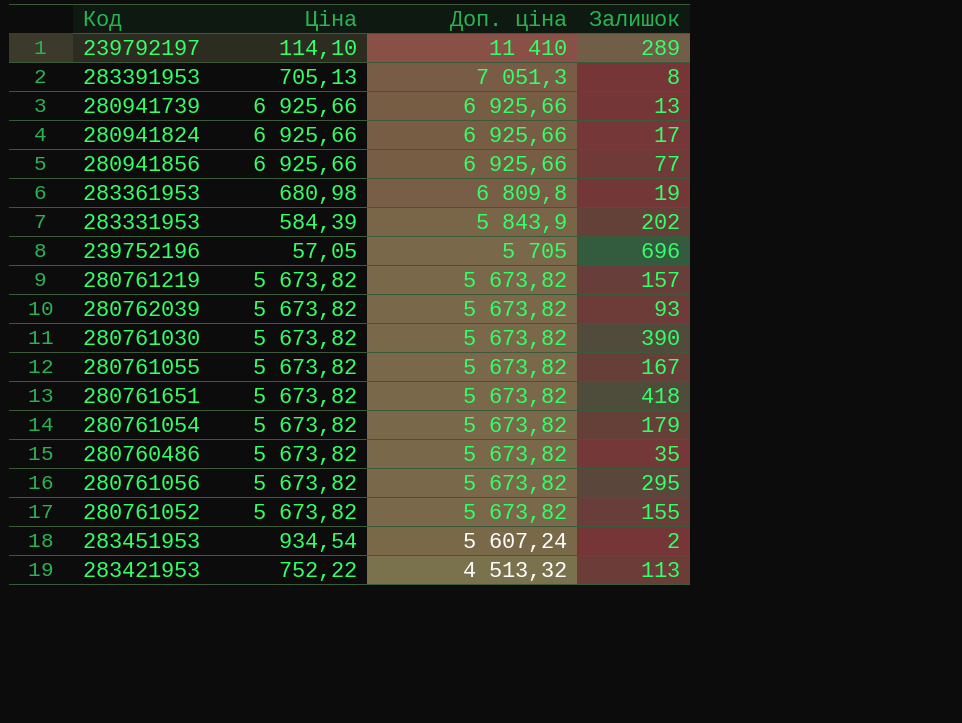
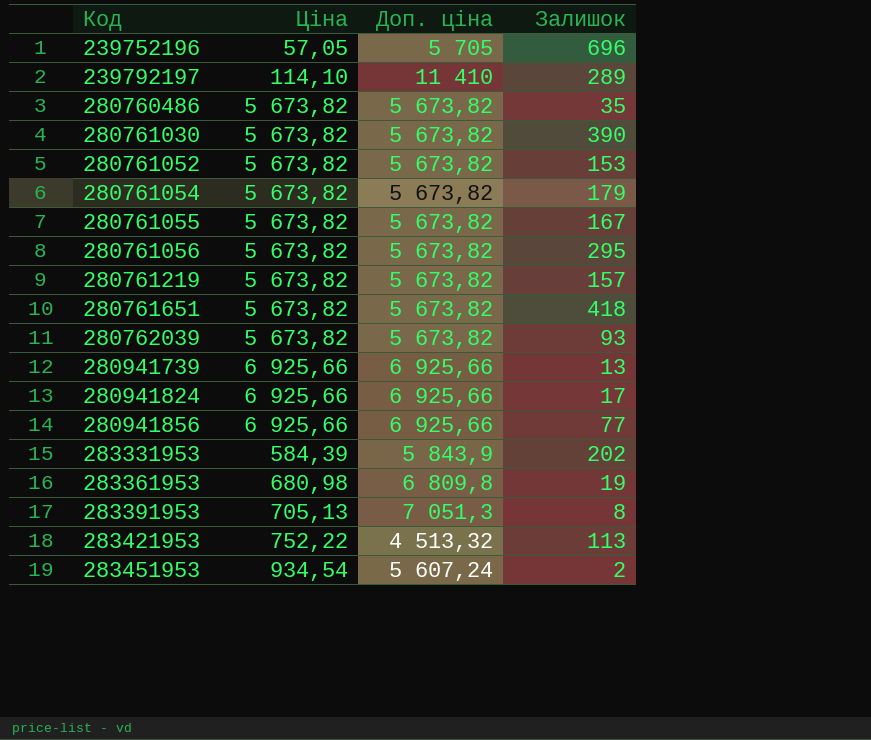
row order: Доп. ціна descending -> Код ascending
280761052 | Залишок: 155 -> 153

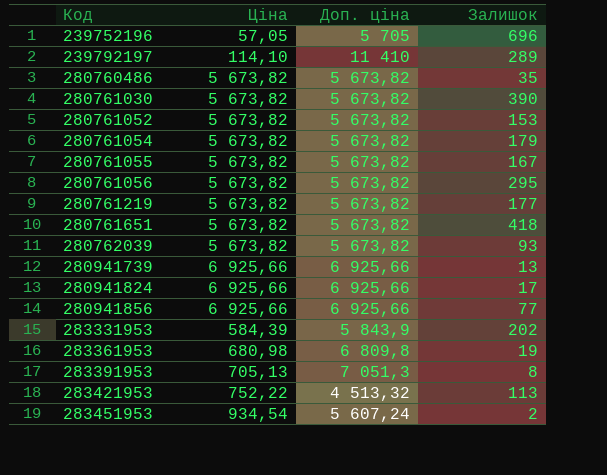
280761219 | Залишок: 157 -> 177

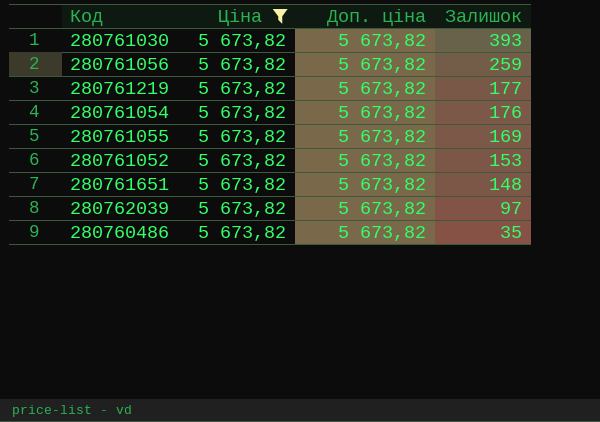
filter: none -> Ціна = 5 673,82
row order: Код ascending -> Залишок descending
280761030 | Залишок: 390 -> 393
280761056 | Залишок: 295 -> 259
280761054 | Залишок: 179 -> 176
280761055 | Залишок: 167 -> 169
280761651 | Залишок: 418 -> 148
280762039 | Залишок: 93 -> 97

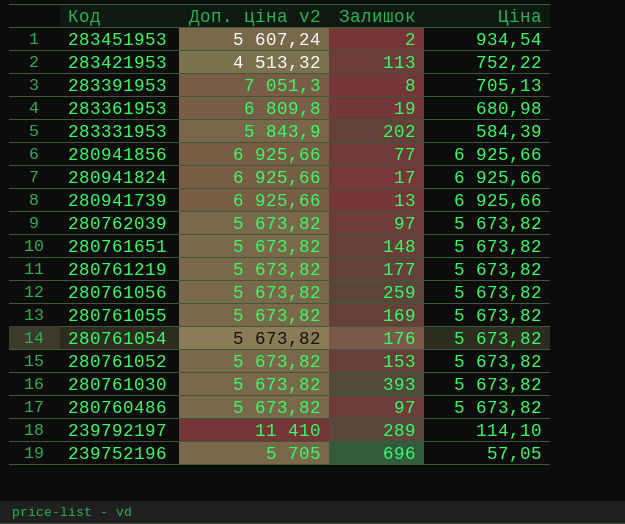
filter: Ціна = 5 673,82 -> none
row order: Залишок descending -> Код descending
column name: Доп. ціна -> Доп. ціна v2
column Ціна | position: 2 -> 4
280760486 | Залишок: 35 -> 97

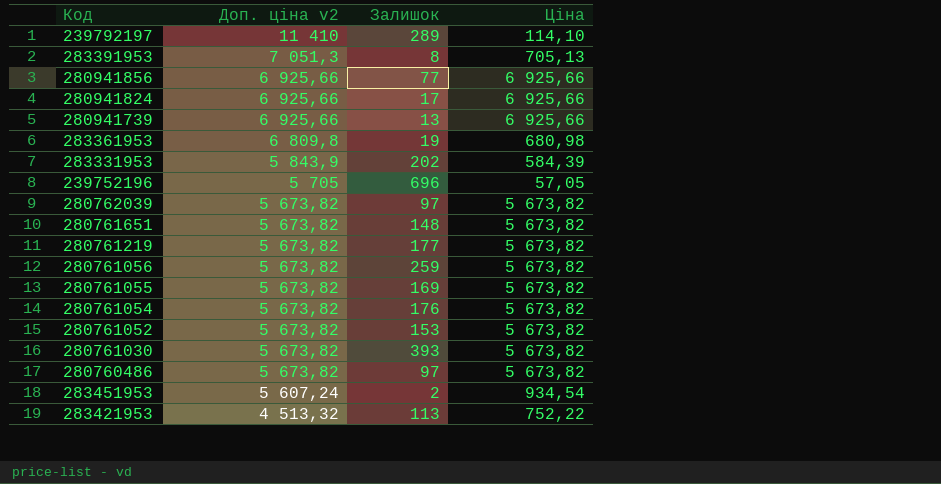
row order: Код descending -> Доп. ціна v2 descending

